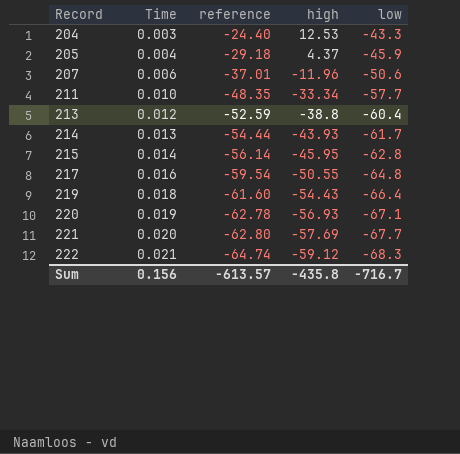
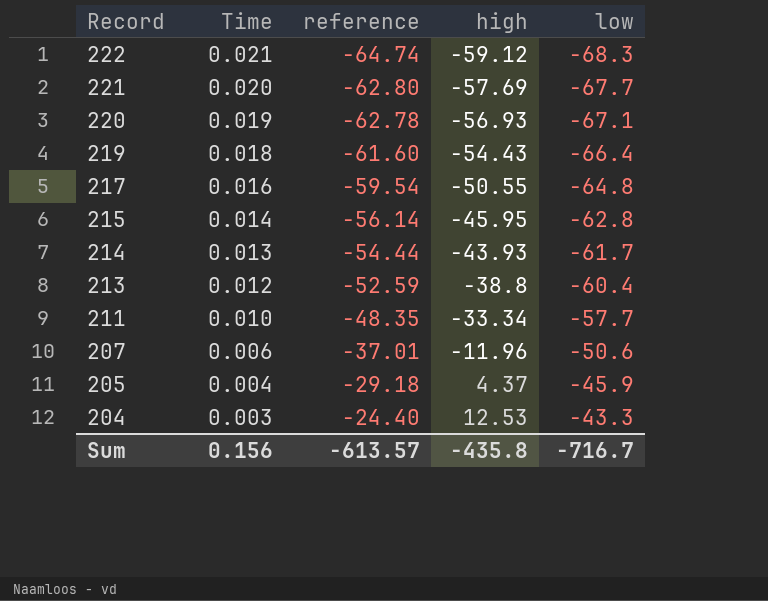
row order: Record ascending -> Record descending

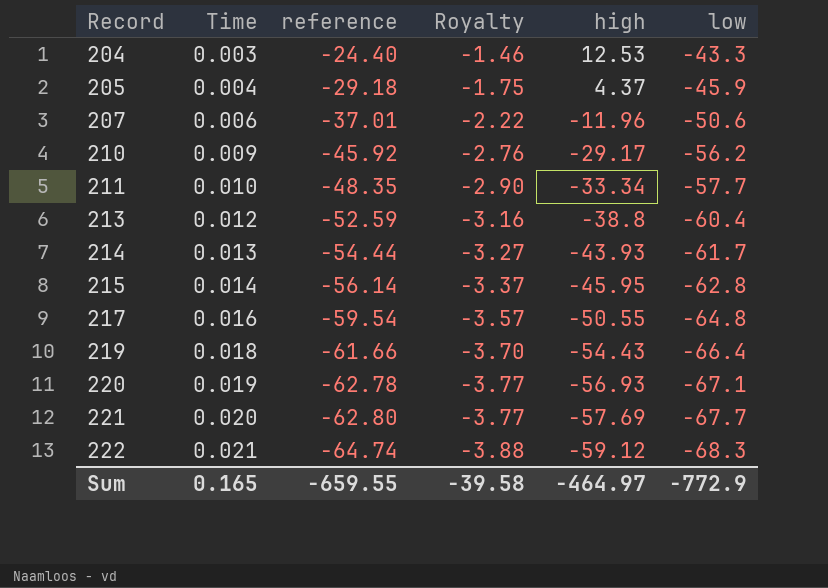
row order: Record descending -> Record ascending
column Royalty | formula: none -> [reference] * 0.06
row 210: none -> 0.009 | -45.92 | -2.76 | -29.17 | -56.2
219 | reference: -61.60 -> -61.66
Sum | Time: 0.156 -> 0.165
Sum | reference: -613.57 -> -659.55
Sum | high: -435.8 -> -464.97
Sum | low: -716.7 -> -772.9

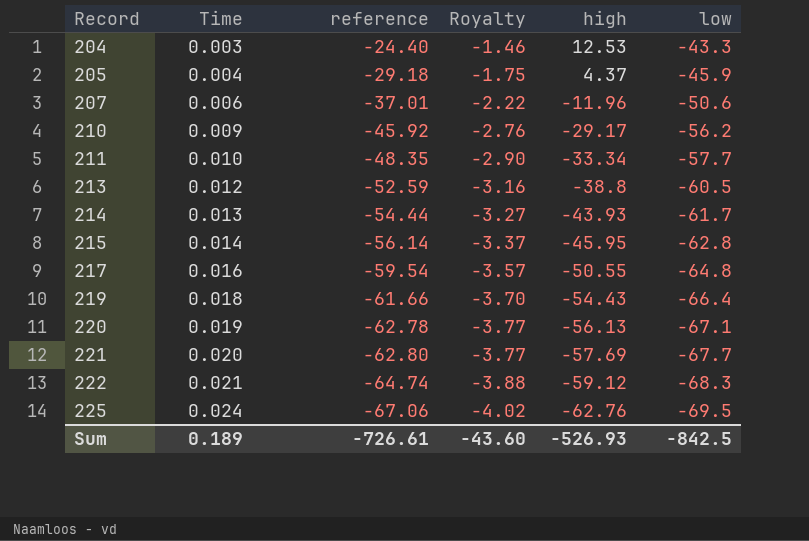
213 | low: -60.4 -> -60.5
220 | high: -56.93 -> -56.13
row 225: none -> 0.024 | -67.06 | -4.02 | -62.76 | -69.5
Sum | Time: 0.165 -> 0.189
Sum | reference: -659.55 -> -726.61
Sum | Royalty: -39.58 -> -43.60
Sum | high: -464.97 -> -526.93
Sum | low: -772.9 -> -842.5

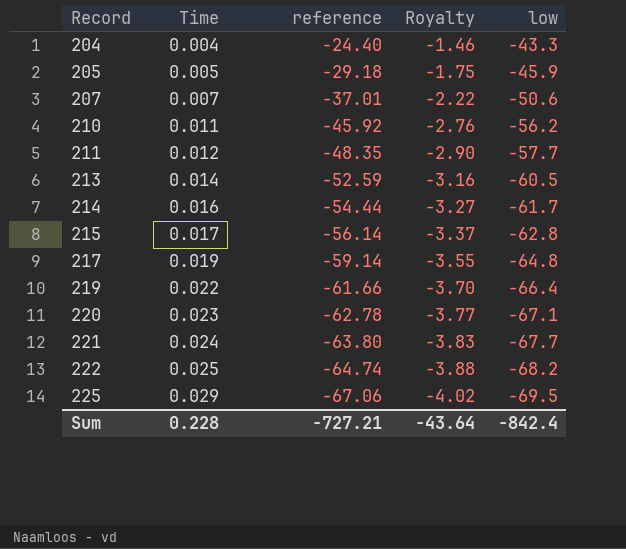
column high | position: 5 -> none
204 | Time: 0.003 -> 0.004
205 | Time: 0.004 -> 0.005
207 | Time: 0.006 -> 0.007
210 | Time: 0.009 -> 0.011
211 | Time: 0.010 -> 0.012
213 | Time: 0.012 -> 0.014
214 | Time: 0.013 -> 0.016
215 | Time: 0.014 -> 0.017
217 | Time: 0.016 -> 0.019
217 | reference: -59.54 -> -59.14
217 | Royalty: -3.57 -> -3.55
219 | Time: 0.018 -> 0.022
220 | Time: 0.019 -> 0.023
221 | Time: 0.020 -> 0.024
221 | reference: -62.80 -> -63.80
221 | Royalty: -3.77 -> -3.83
222 | Time: 0.021 -> 0.025
222 | low: -68.3 -> -68.2
225 | Time: 0.024 -> 0.029
Sum | Time: 0.189 -> 0.228
Sum | reference: -726.61 -> -727.21
Sum | Royalty: -43.60 -> -43.64
Sum | low: -842.5 -> -842.4

